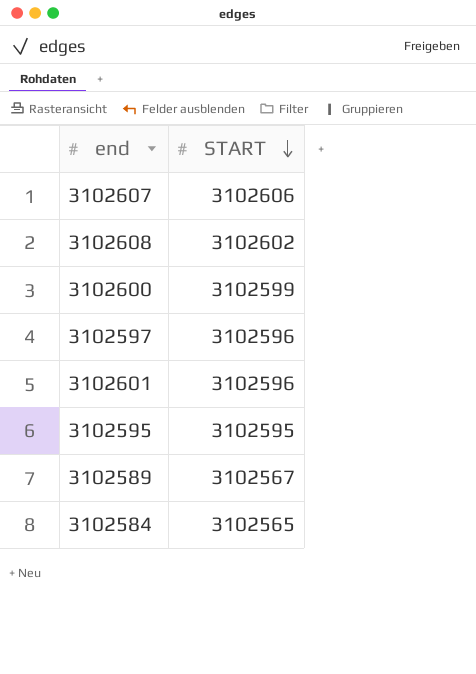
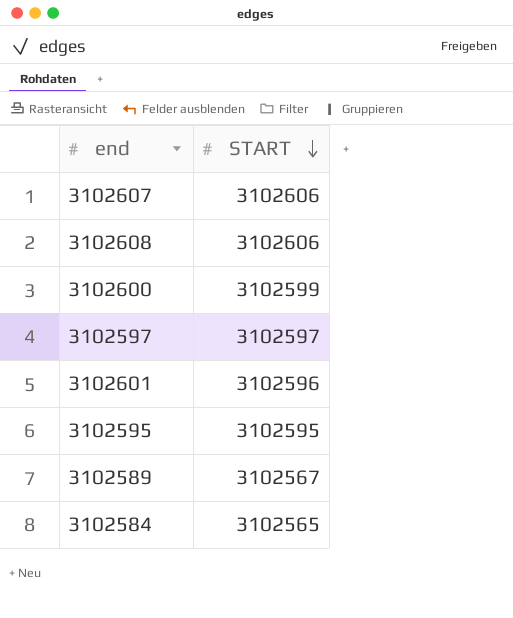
3102608 | START: 3102602 -> 3102606
3102597 | START: 3102596 -> 3102597

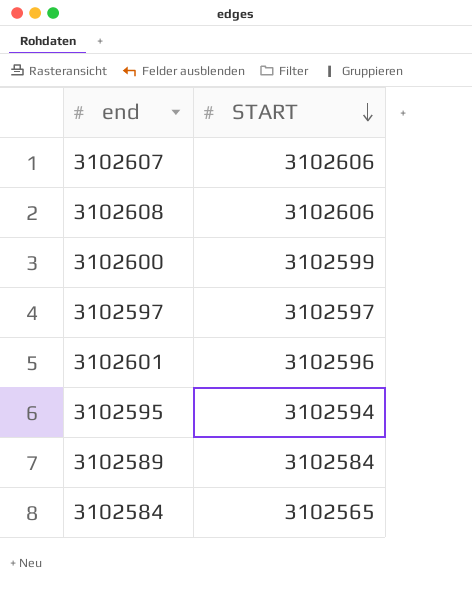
3102595 | START: 3102595 -> 3102594
3102589 | START: 3102567 -> 3102584

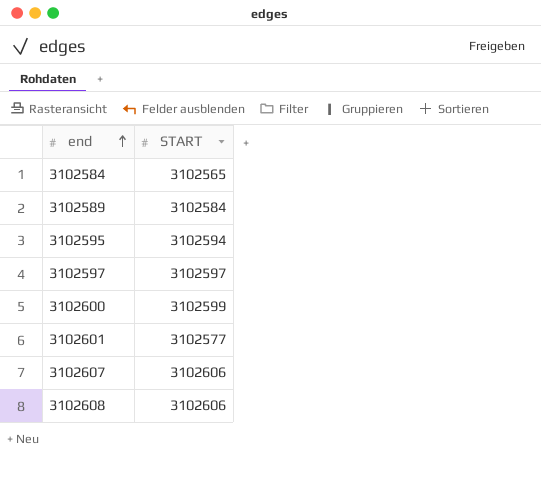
row order: START descending -> end ascending
3102601 | START: 3102596 -> 3102577

